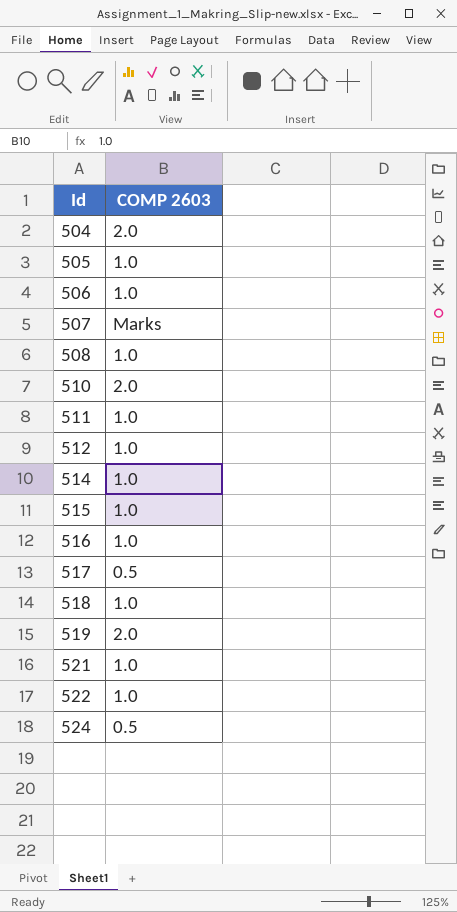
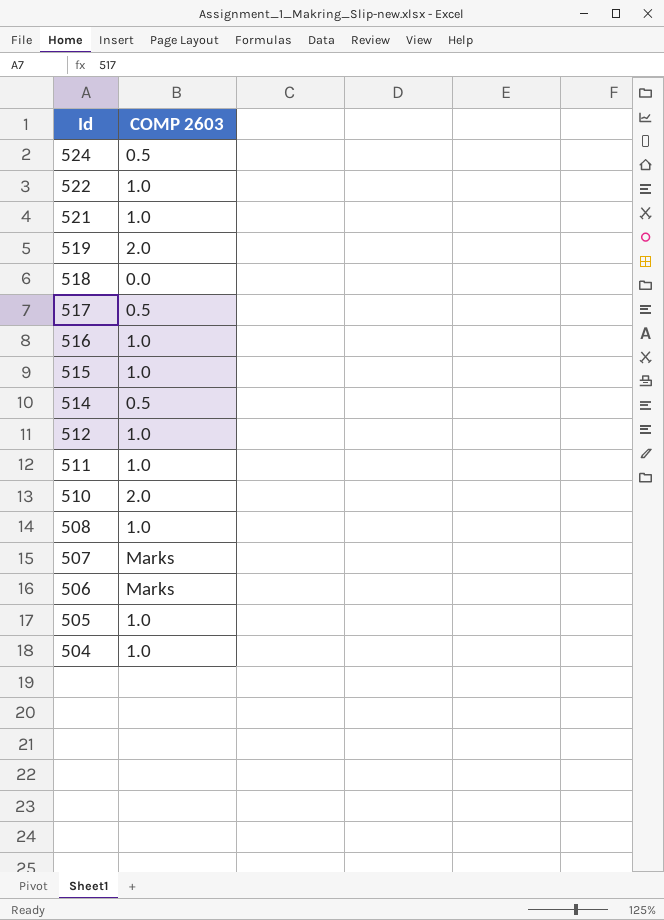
row order: Id ascending -> Id descending
518 | COMP 2603: 1.0 -> 0.0
514 | COMP 2603: 1.0 -> 0.5
506 | COMP 2603: 1.0 -> Marks
504 | COMP 2603: 2.0 -> 1.0

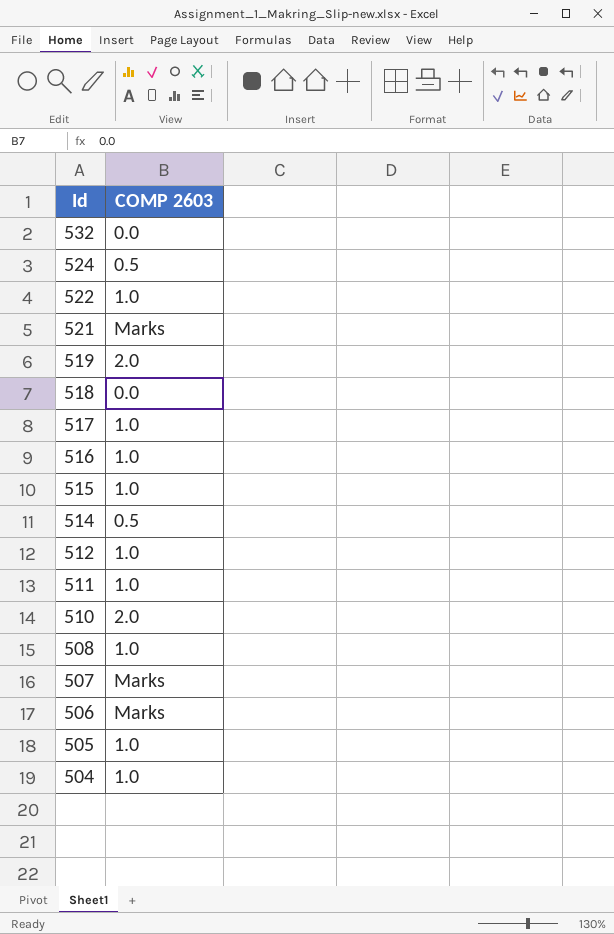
row 532: none -> 0.0
521 | COMP 2603: 1.0 -> Marks
517 | COMP 2603: 0.5 -> 1.0

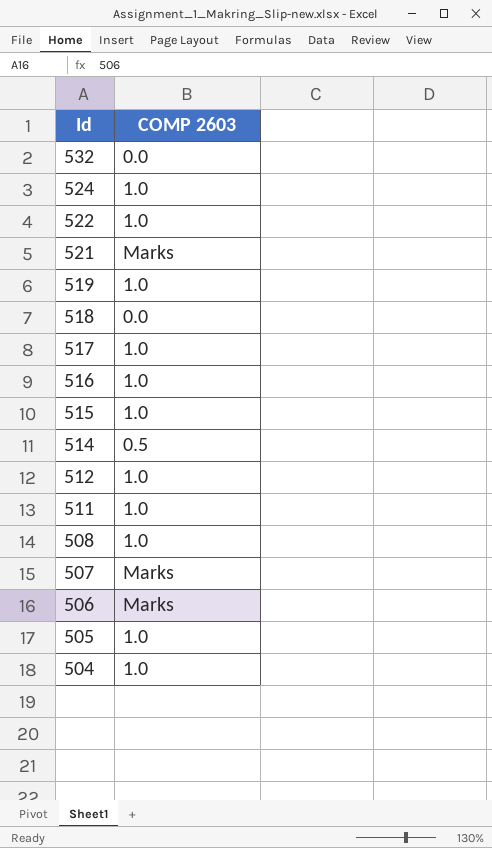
row 510: 2.0 -> none
524 | COMP 2603: 0.5 -> 1.0
519 | COMP 2603: 2.0 -> 1.0

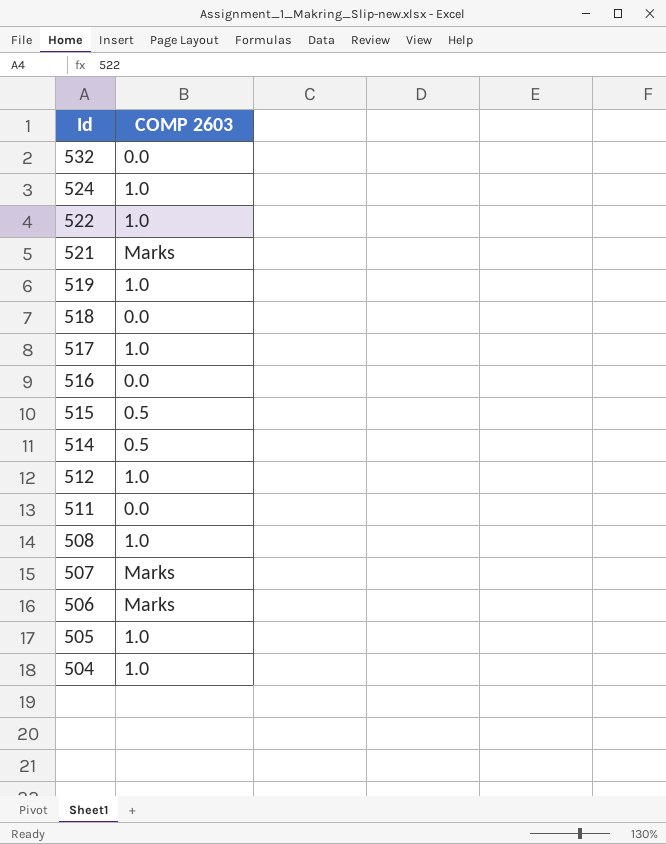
516 | COMP 2603: 1.0 -> 0.0
515 | COMP 2603: 1.0 -> 0.5
511 | COMP 2603: 1.0 -> 0.0

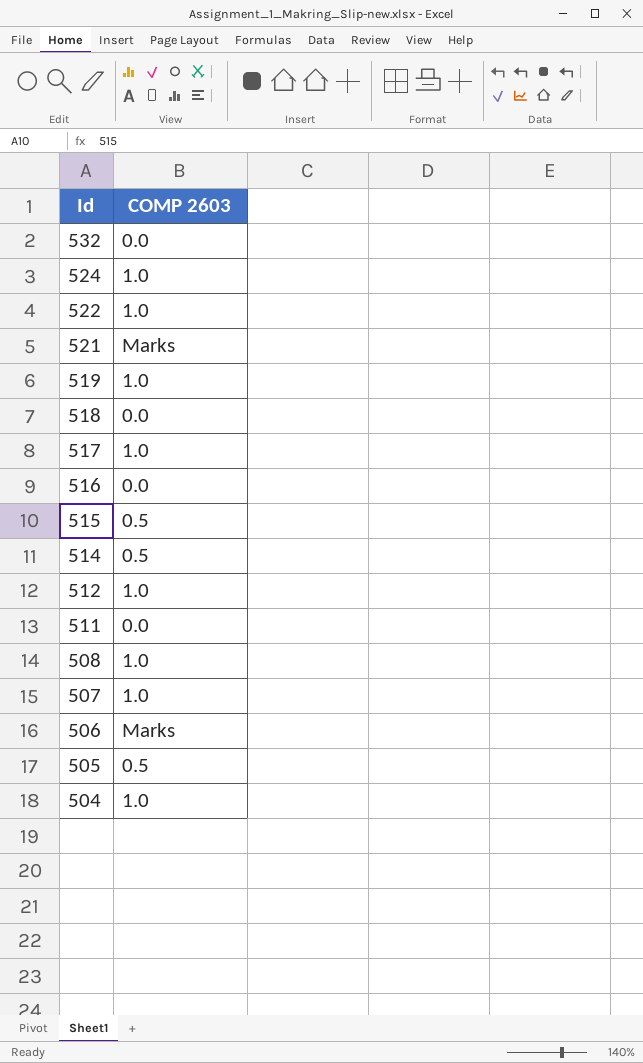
507 | COMP 2603: Marks -> 1.0
505 | COMP 2603: 1.0 -> 0.5

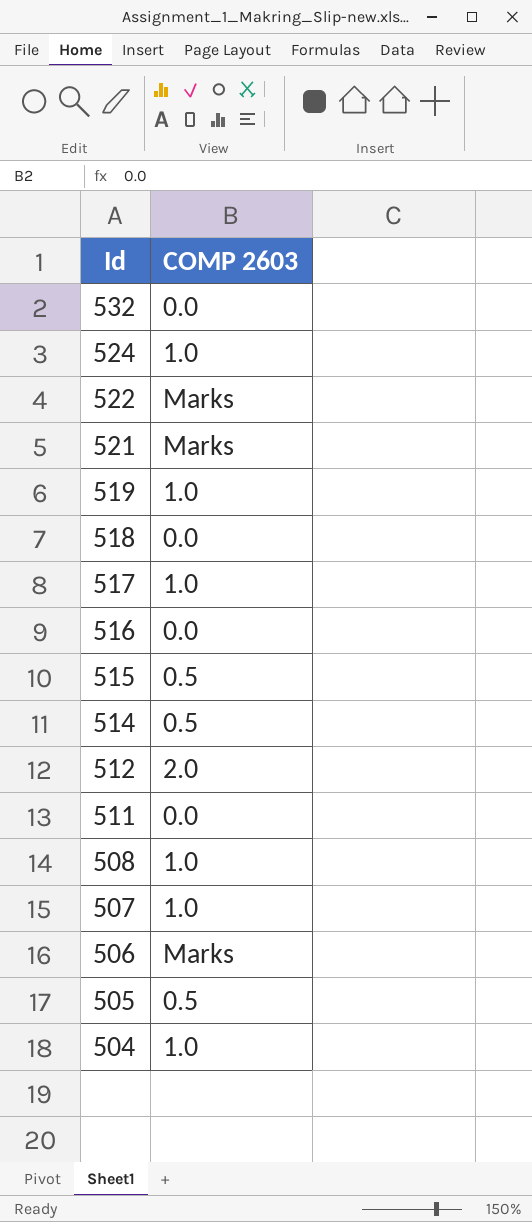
522 | COMP 2603: 1.0 -> Marks
512 | COMP 2603: 1.0 -> 2.0

